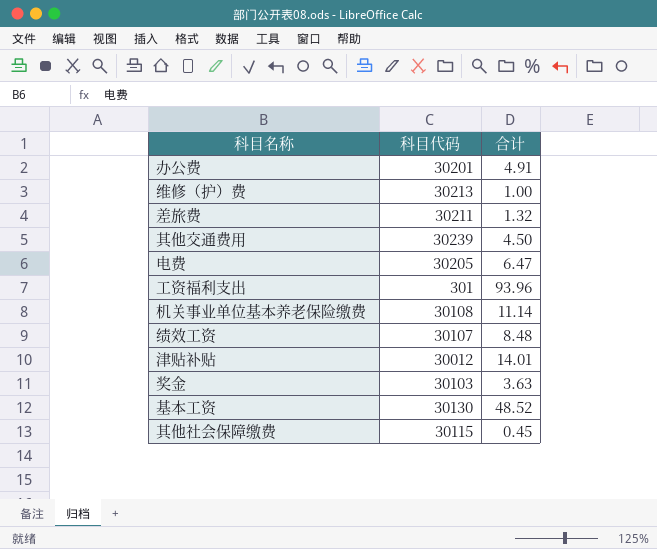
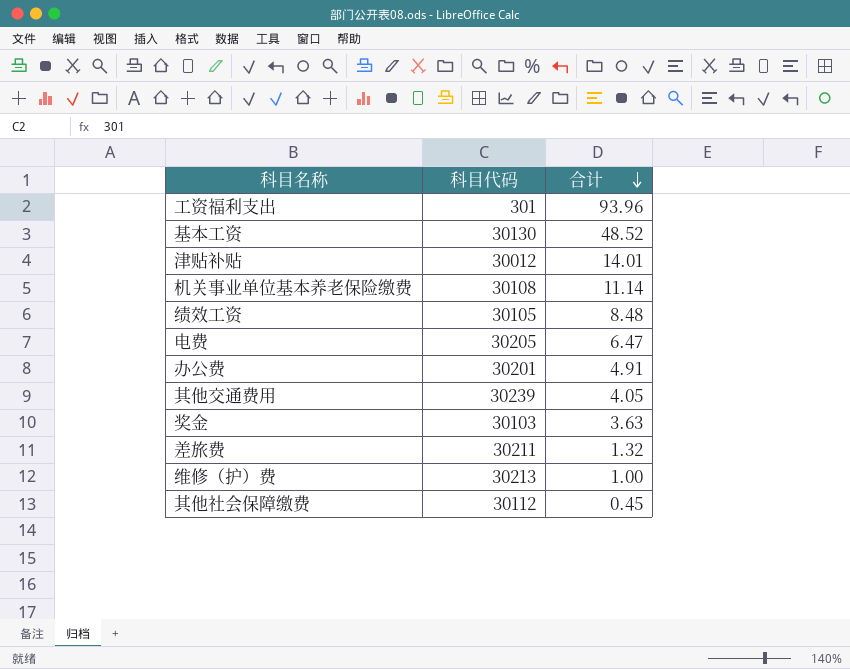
row order: none -> 合计 descending
绩效工资 | 科目代码: 30107 -> 30105
其他交通费用 | 合计: 4.50 -> 4.05
其他社会保障缴费 | 科目代码: 30115 -> 30112

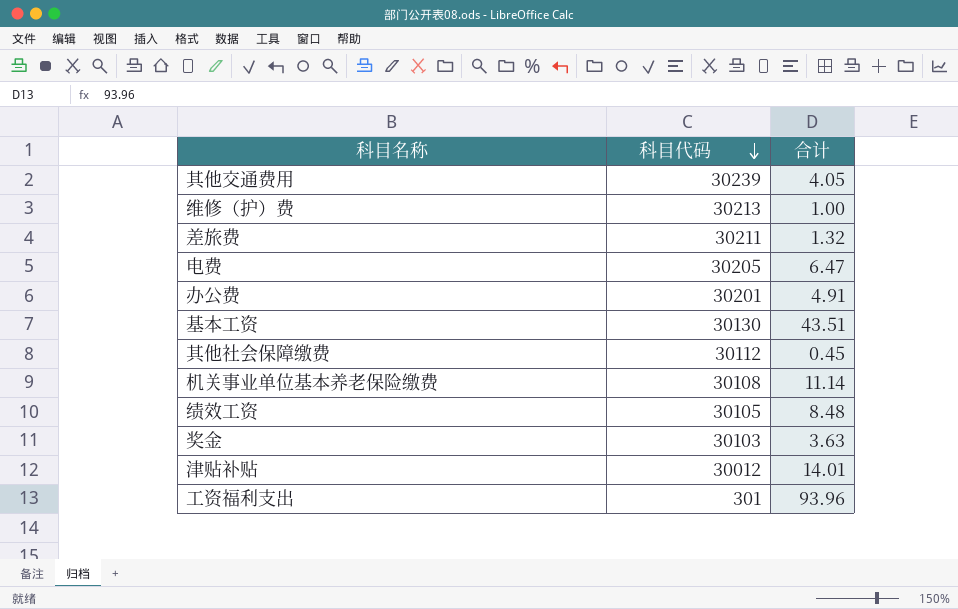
row order: 合计 descending -> 科目代码 descending
基本工资 | 合计: 48.52 -> 43.51

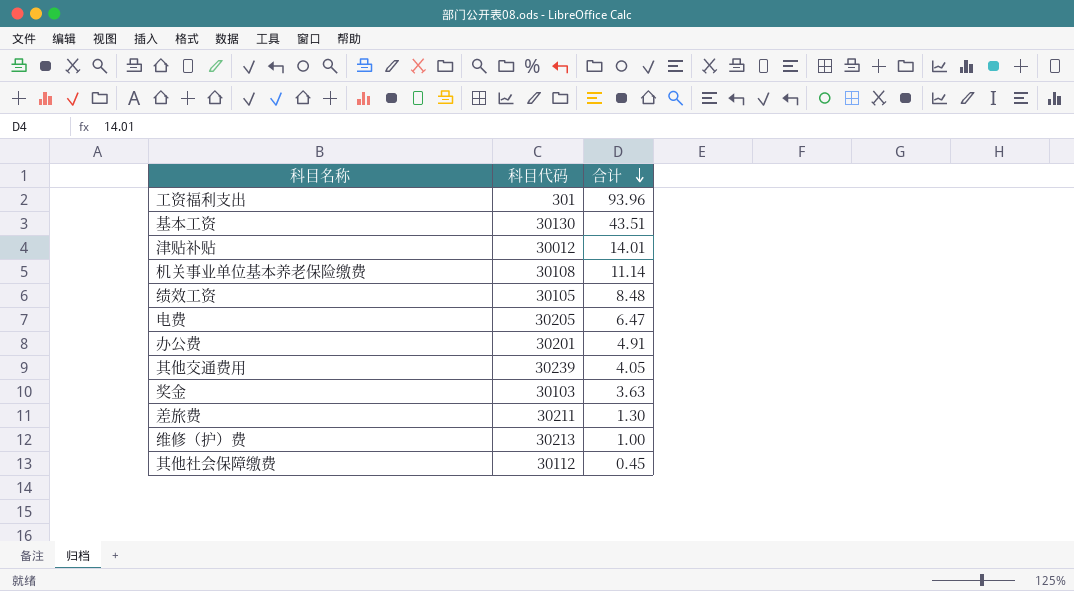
row order: 科目代码 descending -> 合计 descending
差旅费 | 合计: 1.32 -> 1.30

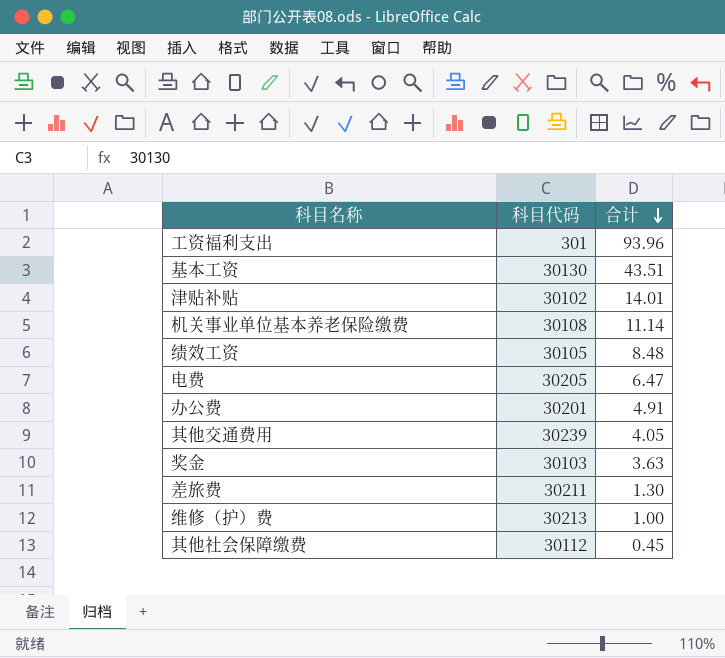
津贴补贴 | 科目代码: 30012 -> 30102

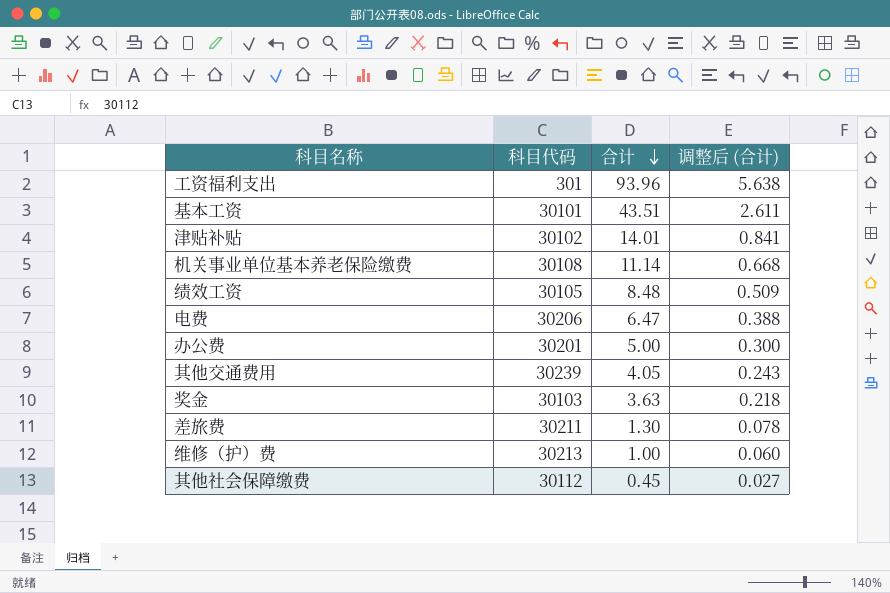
column 调整后 (合计) | formula: none -> [合计] * 0.06
基本工资 | 科目代码: 30130 -> 30101
电费 | 科目代码: 30205 -> 30206
办公费 | 合计: 4.91 -> 5.00

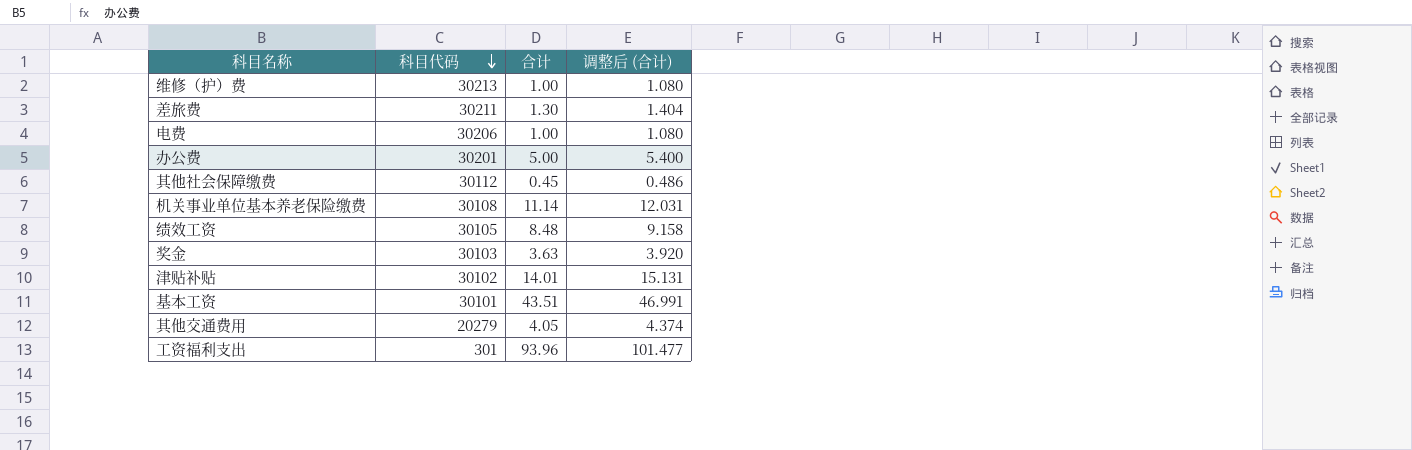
row order: 合计 descending -> 科目代码 descending
column 调整后 (合计) | formula: [合计] * 0.06 -> [合计] * 1.08
电费 | 合计: 6.47 -> 1.00
其他交通费用 | 科目代码: 30239 -> 20279

